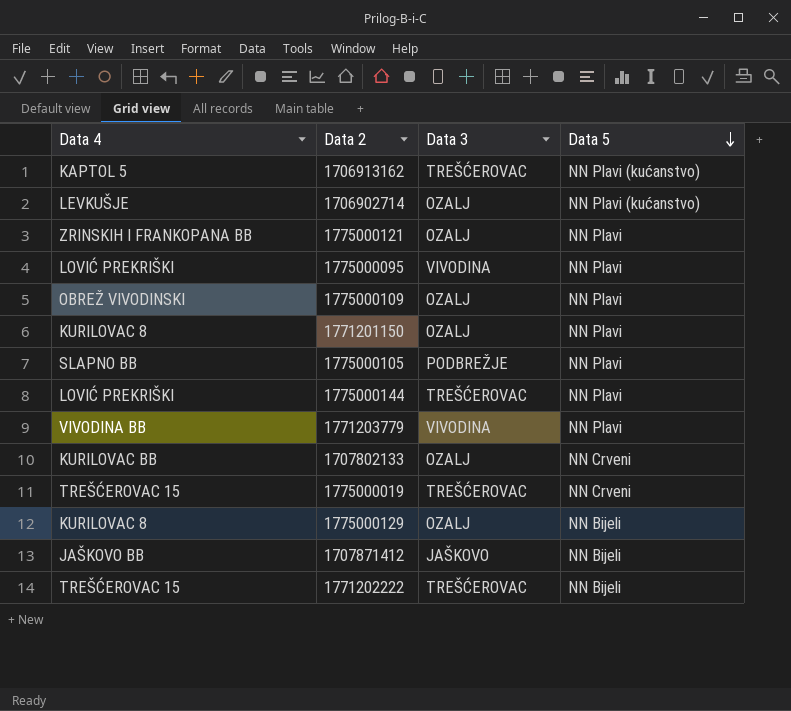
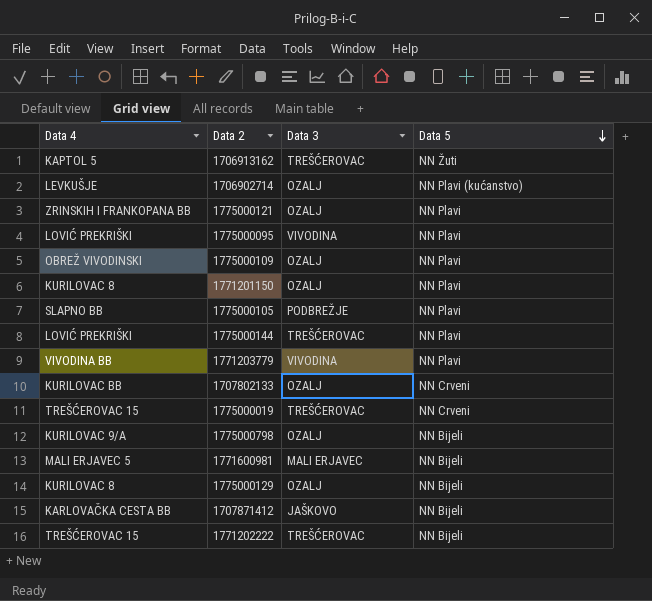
1706913162 | Data 5: NN Plavi (kućanstvo) -> NN Žuti
row 1775000798: none -> KURILOVAC 9/A | OZALJ | NN Bijeli
row 1771600981: none -> MALI ERJAVEC 5 | MALI ERJAVEC | NN Bijeli
1707871412 | Data 4: JAŠKOVO BB -> KARLOVAČKA CESTA BB

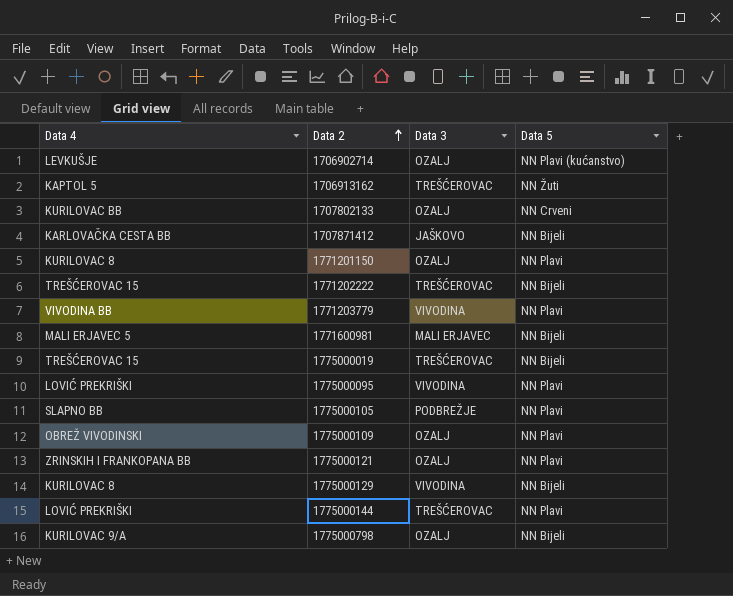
row order: Data 5 descending -> Data 2 ascending
1775000019 | Data 5: NN Crveni -> NN Bijeli
1775000129 | Data 3: OZALJ -> VIVODINA

